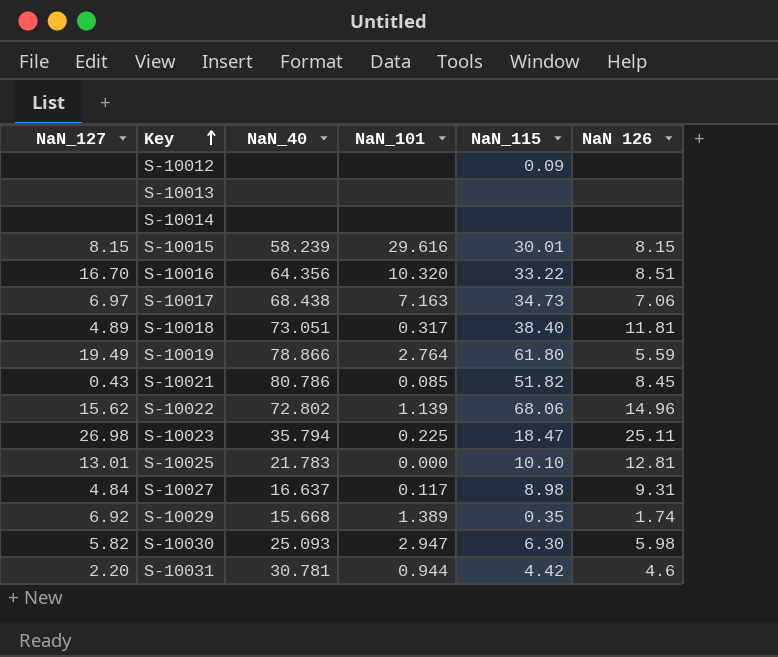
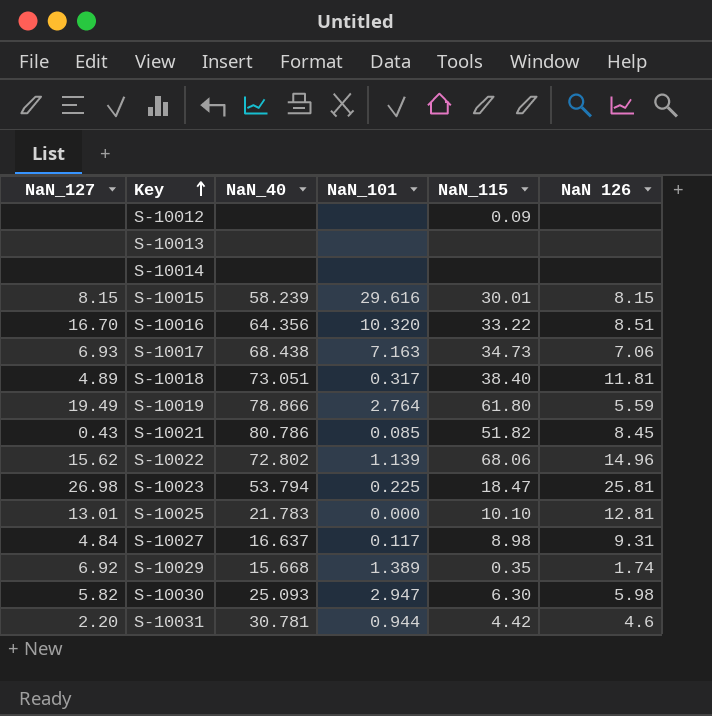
S-10017 | NaN_127: 6.97 -> 6.93
S-10023 | NaN_40: 35.794 -> 53.794
S-10023 | NaN 126: 25.11 -> 25.81

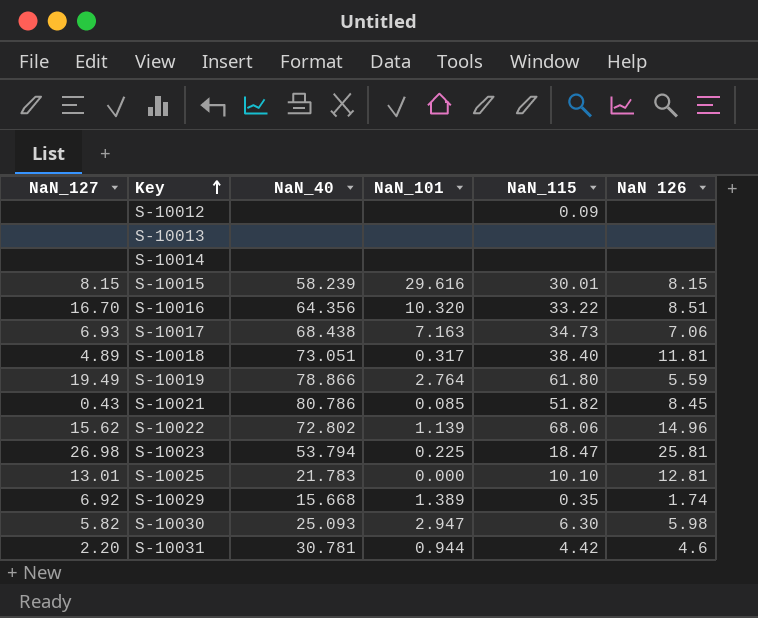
row S-10027: 4.84 | 16.637 | 0.117 | 8.98 | 9.31 -> none

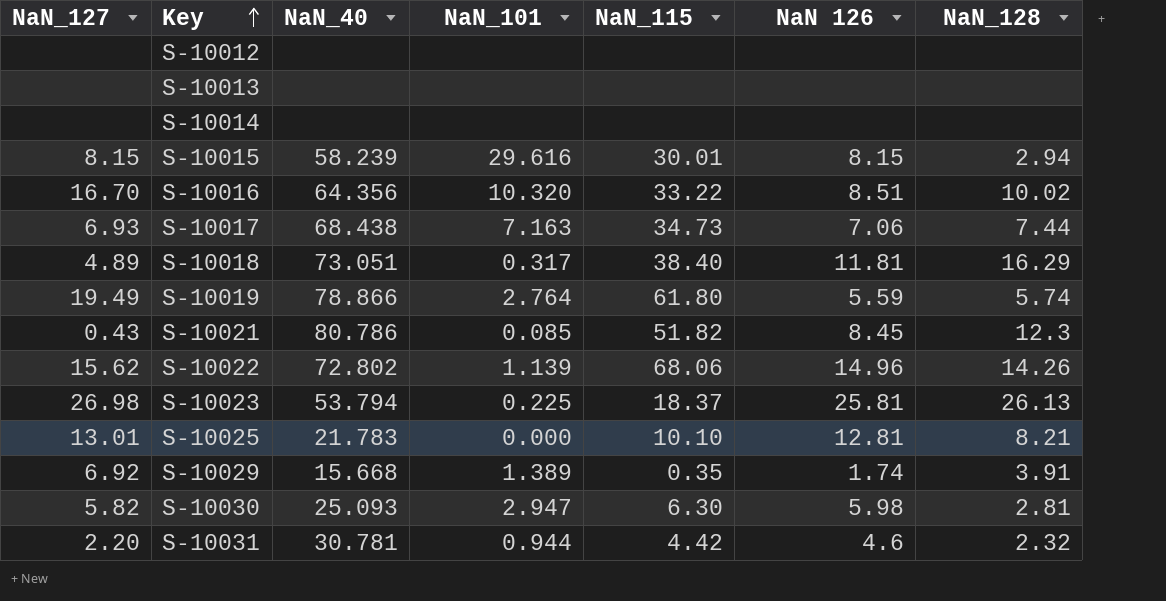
column NaN_128 | position: none -> 7
S-10012 | NaN_115: 0.09 -> none
S-10023 | NaN_115: 18.47 -> 18.37

